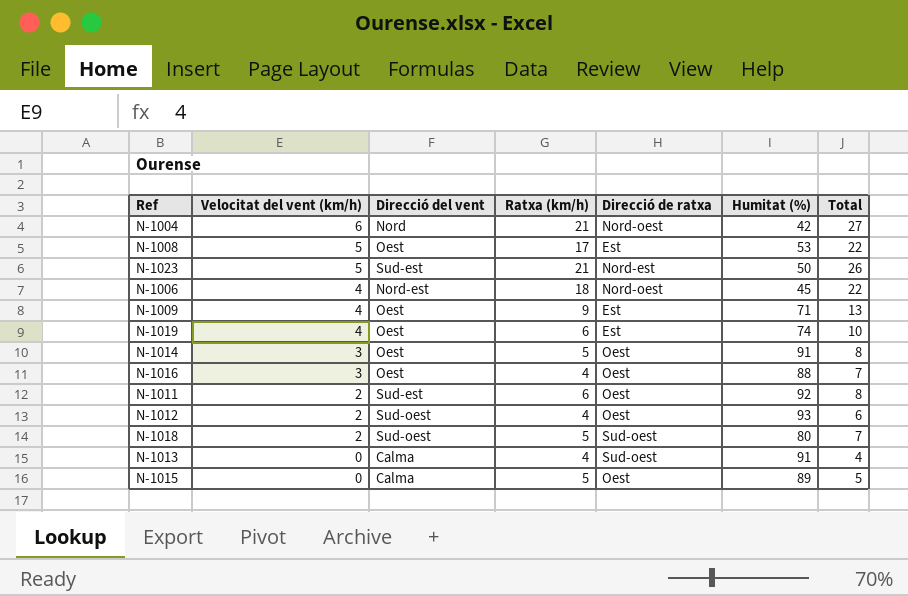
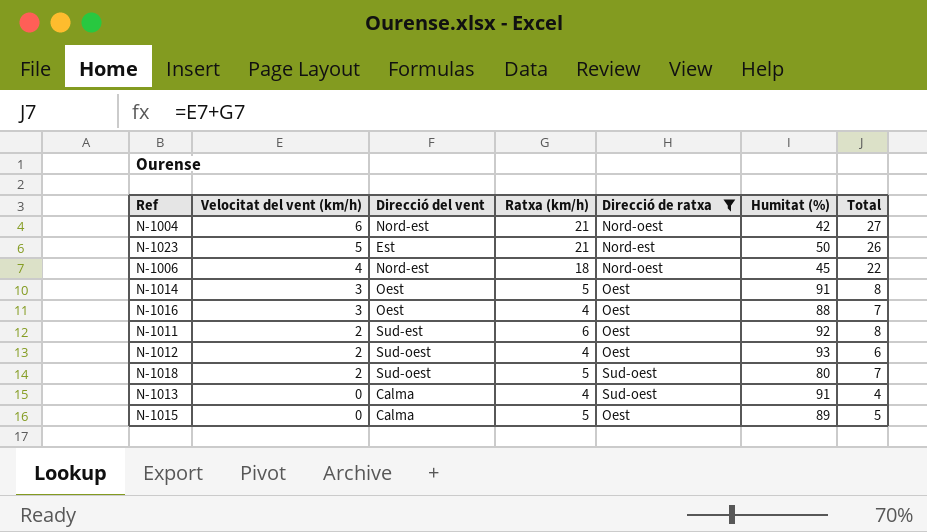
filter: none -> Direcció de ratxa != Est
N-1004 | Direcció del vent: Nord -> Nord-est
N-1023 | Direcció del vent: Sud-est -> Est

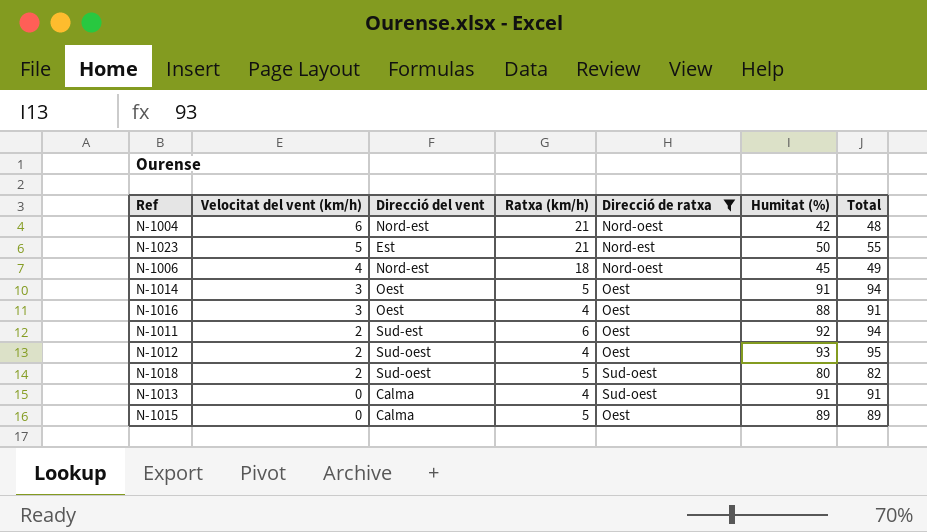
column Total | formula: [Velocitat del vent (km/h)] + [Ratxa (km/h)] -> [Velocitat del vent (km/h)] + [Humitat (%)]

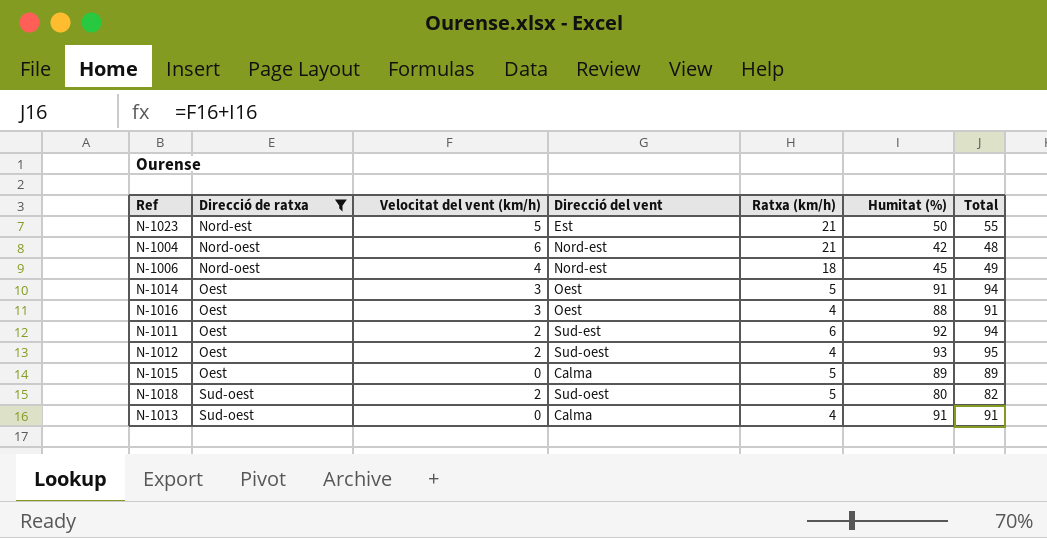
row order: Velocitat del vent (km/h) descending -> Direcció de ratxa ascending
column Direcció de ratxa | position: 5 -> 2

